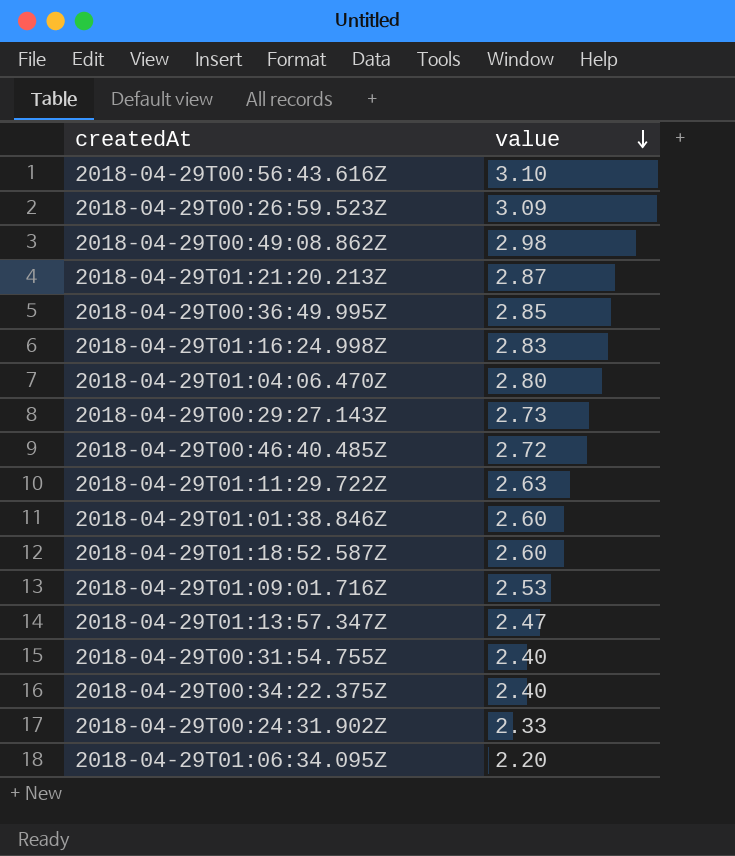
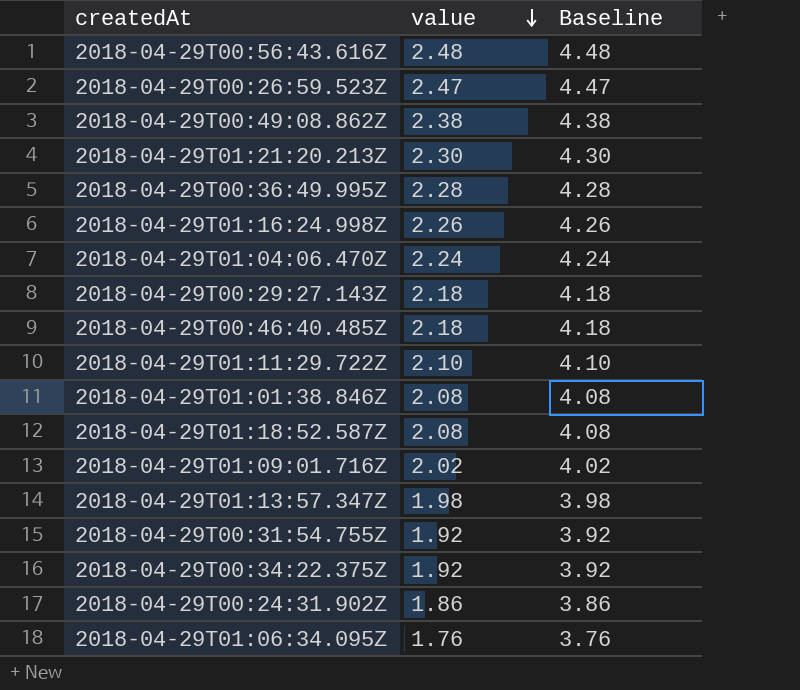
column Baseline | formula: none -> [value] + 2
2018-04-29T00:56:43.616Z | value: 3.10 -> 2.48
2018-04-29T00:26:59.523Z | value: 3.09 -> 2.47
2018-04-29T00:49:08.862Z | value: 2.98 -> 2.38
2018-04-29T01:21:20.213Z | value: 2.87 -> 2.30
2018-04-29T00:36:49.995Z | value: 2.85 -> 2.28
2018-04-29T01:16:24.998Z | value: 2.83 -> 2.26
2018-04-29T01:04:06.470Z | value: 2.80 -> 2.24
2018-04-29T00:29:27.143Z | value: 2.73 -> 2.18
2018-04-29T00:46:40.485Z | value: 2.72 -> 2.18
2018-04-29T01:11:29.722Z | value: 2.63 -> 2.10
2018-04-29T01:01:38.846Z | value: 2.60 -> 2.08
2018-04-29T01:18:52.587Z | value: 2.60 -> 2.08
2018-04-29T01:09:01.716Z | value: 2.53 -> 2.02
2018-04-29T01:13:57.347Z | value: 2.47 -> 1.98
2018-04-29T00:31:54.755Z | value: 2.40 -> 1.92
2018-04-29T00:34:22.375Z | value: 2.40 -> 1.92
2018-04-29T00:24:31.902Z | value: 2.33 -> 1.86
2018-04-29T01:06:34.095Z | value: 2.20 -> 1.76

